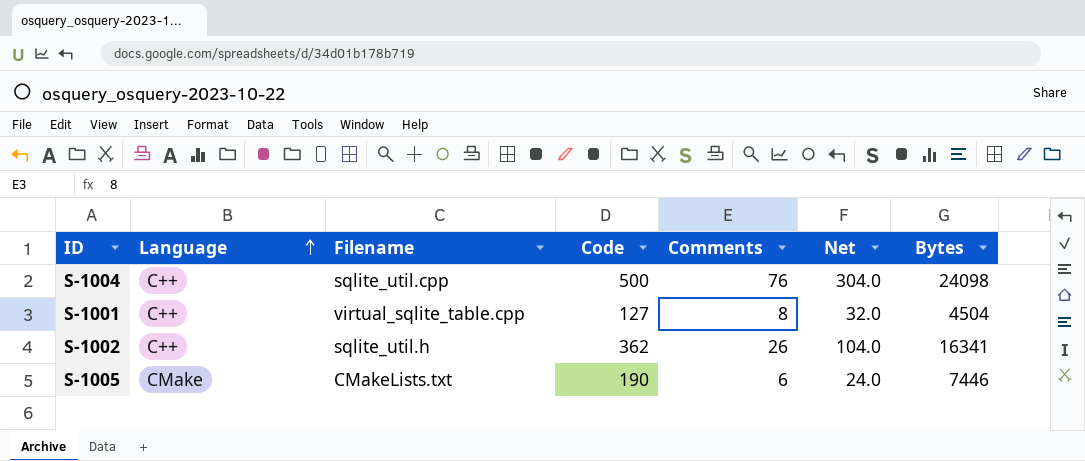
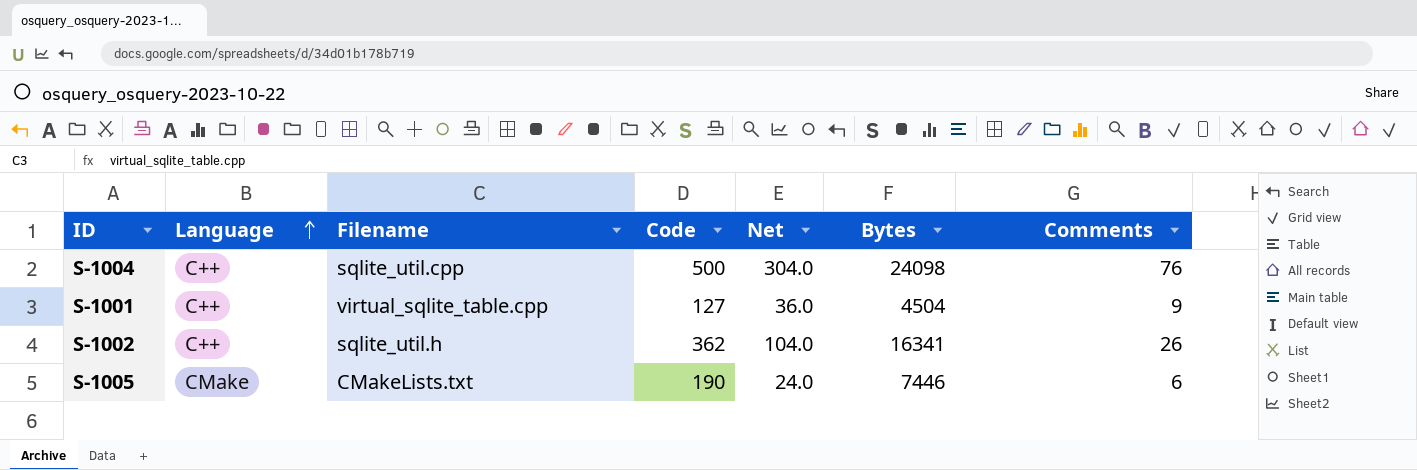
column Comments | position: 5 -> 7
S-1001 | Net: 32.0 -> 36.0
S-1001 | Comments: 8 -> 9

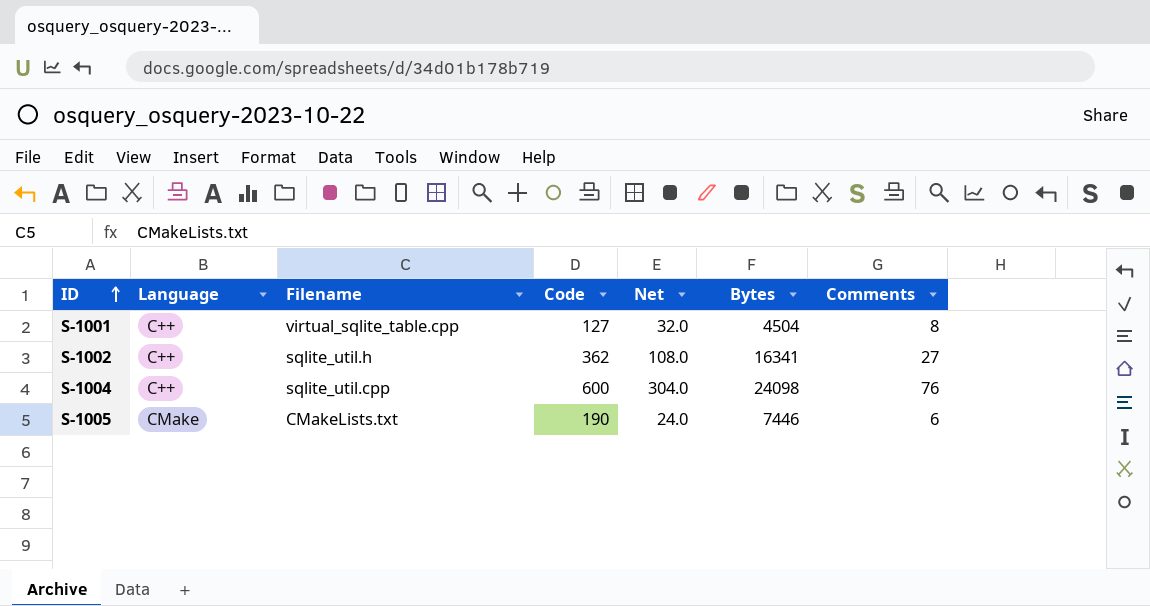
row order: Language ascending -> ID ascending
S-1001 | Net: 36.0 -> 32.0
S-1001 | Comments: 9 -> 8
S-1002 | Net: 104.0 -> 108.0
S-1002 | Comments: 26 -> 27
S-1004 | Code: 500 -> 600

